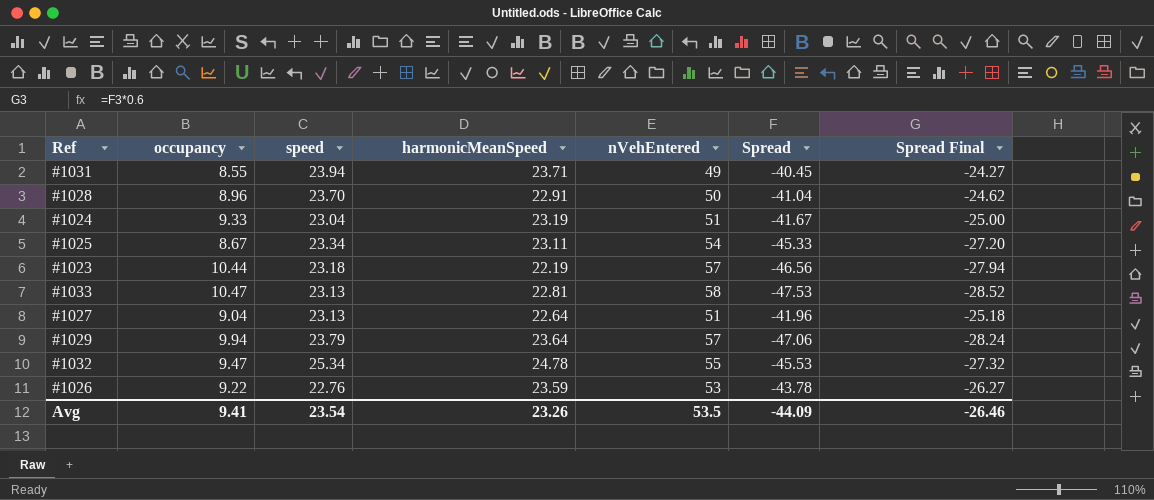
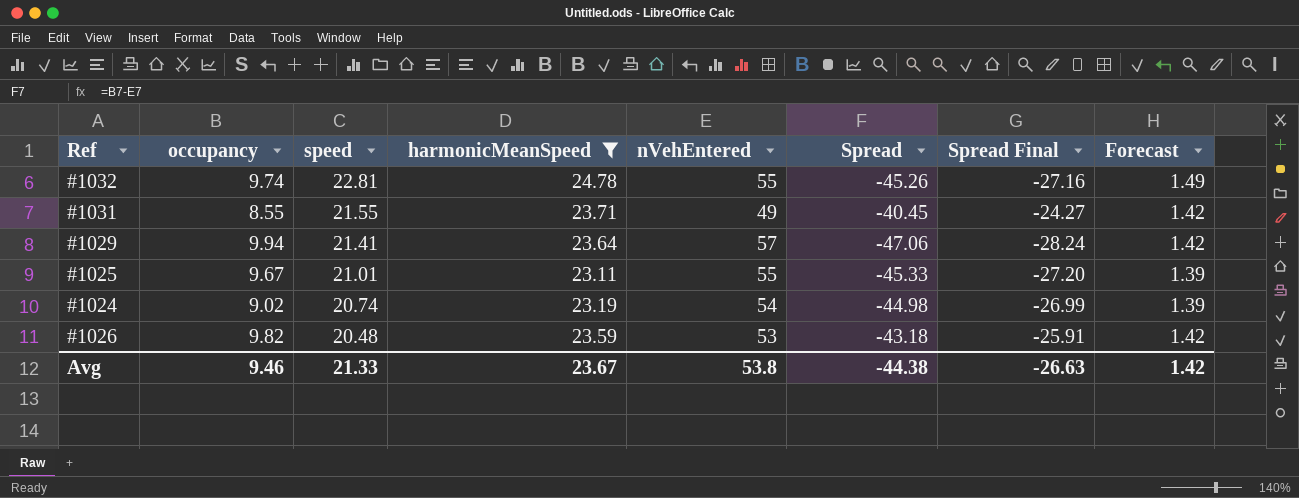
filter: none -> harmonicMeanSpeed >= 23.11
row order: none -> speed descending
column Forecast | formula: none -> [harmonicMeanSpeed] * 0.06
#1032 | occupancy: 9.47 -> 9.74
#1032 | speed: 25.34 -> 22.81
#1032 | Spread: -45.53 -> -45.26
#1032 | Spread Final: -27.32 -> -27.16
#1031 | speed: 23.94 -> 21.55
#1029 | speed: 23.79 -> 21.41
#1025 | occupancy: 8.67 -> 9.67
#1025 | speed: 23.34 -> 21.01
#1025 | nVehEntered: 54 -> 55
#1024 | occupancy: 9.33 -> 9.02
#1024 | speed: 23.04 -> 20.74
#1024 | nVehEntered: 51 -> 54
#1024 | Spread: -41.67 -> -44.98
#1024 | Spread Final: -25.00 -> -26.99
#1026 | occupancy: 9.22 -> 9.82
#1026 | speed: 22.76 -> 20.48
#1026 | Spread: -43.78 -> -43.18
#1026 | Spread Final: -26.27 -> -25.91
Avg | occupancy: 9.41 -> 9.46
Avg | speed: 23.54 -> 21.33
Avg | harmonicMeanSpeed: 23.26 -> 23.67
Avg | nVehEntered: 53.5 -> 53.8
Avg | Spread: -44.09 -> -44.38
Avg | Spread Final: -26.46 -> -26.63

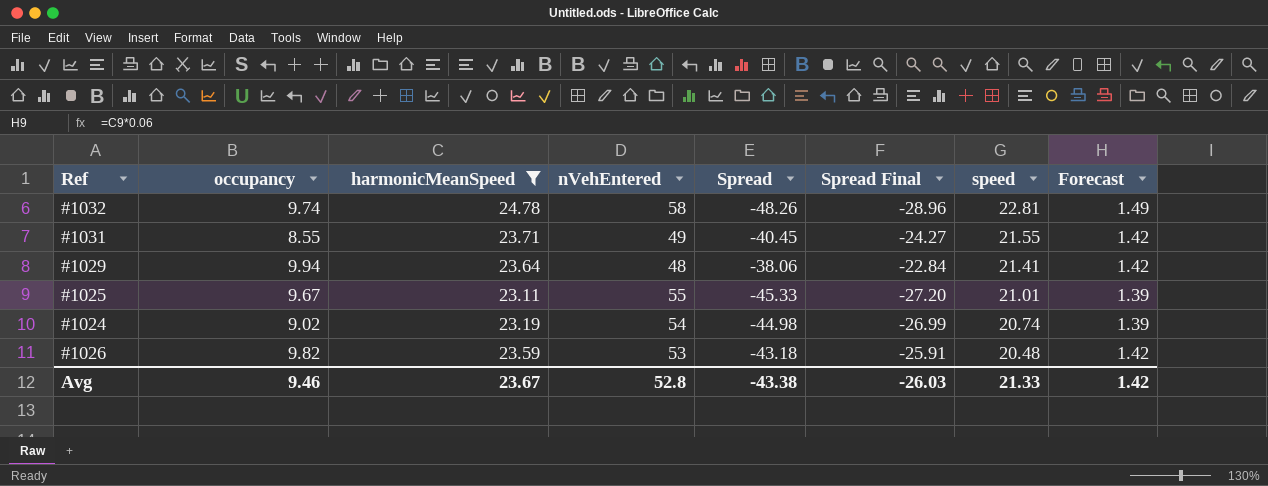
column speed | position: 3 -> 7
#1032 | nVehEntered: 55 -> 58
#1032 | Spread: -45.26 -> -48.26
#1032 | Spread Final: -27.16 -> -28.96
#1029 | nVehEntered: 57 -> 48
#1029 | Spread: -47.06 -> -38.06
#1029 | Spread Final: -28.24 -> -22.84
Avg | nVehEntered: 53.8 -> 52.8
Avg | Spread: -44.38 -> -43.38
Avg | Spread Final: -26.63 -> -26.03

